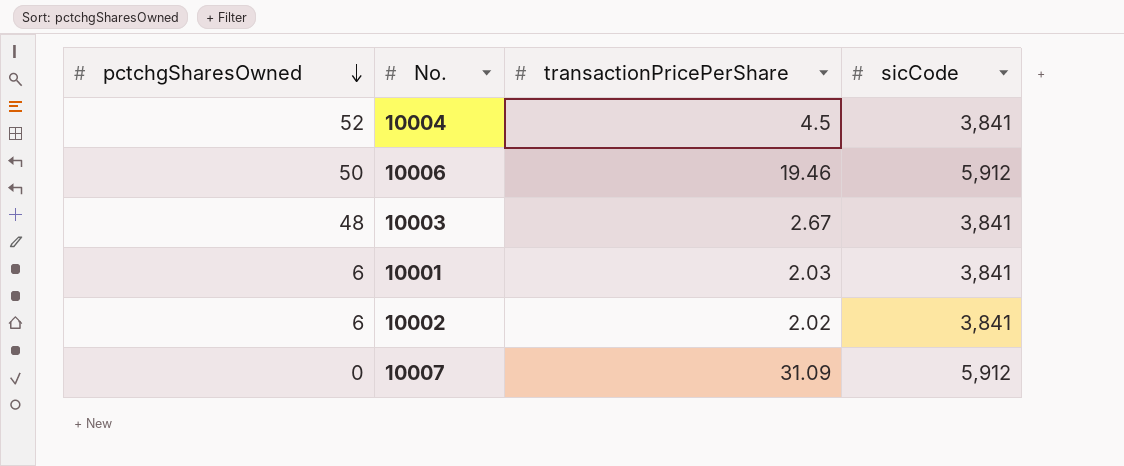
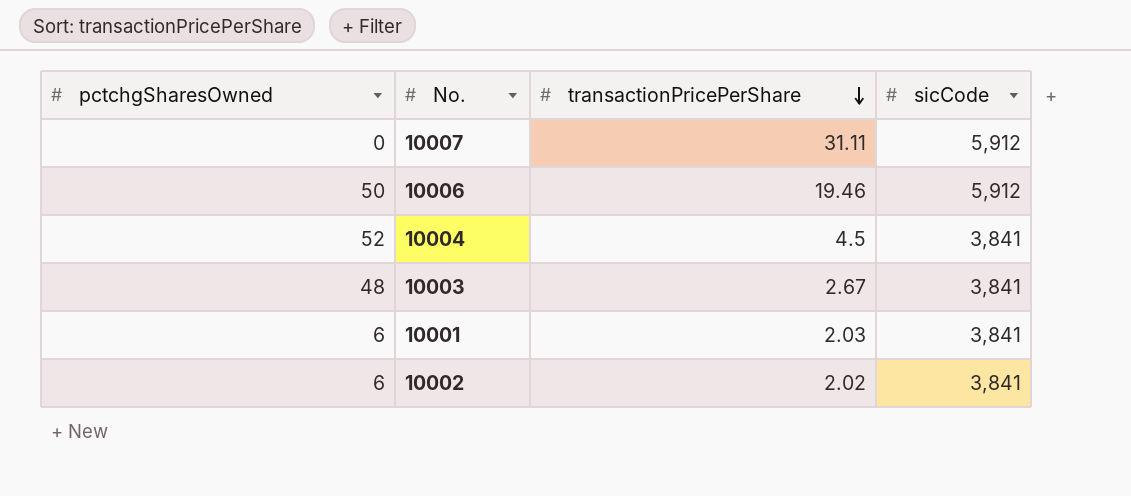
row order: pctchgSharesOwned descending -> transactionPricePerShare descending
10007 | transactionPricePerShare: 31.09 -> 31.11

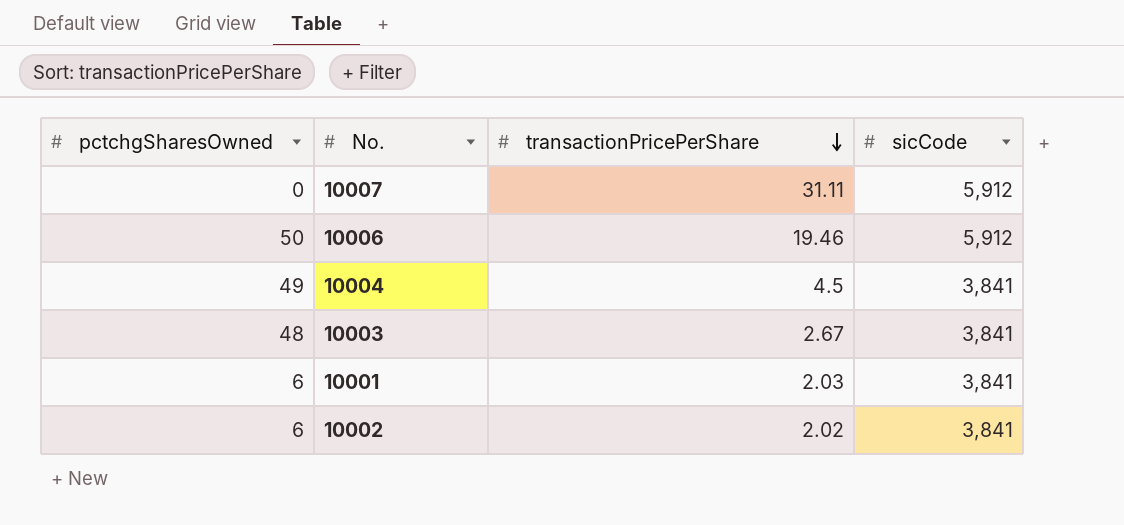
10004 | pctchgSharesOwned: 52 -> 49

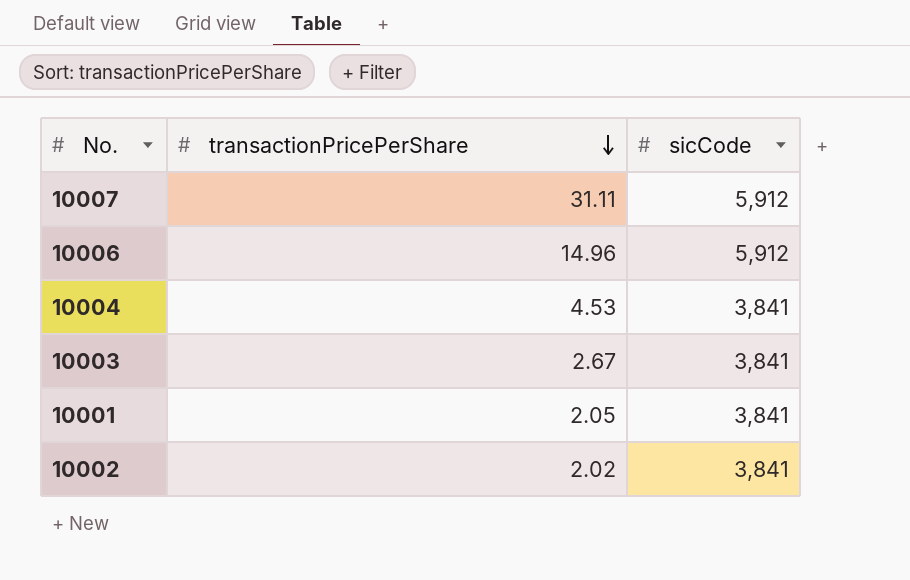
column pctchgSharesOwned | position: 1 -> none
10006 | transactionPricePerShare: 19.46 -> 14.96
10004 | transactionPricePerShare: 4.5 -> 4.53
10001 | transactionPricePerShare: 2.03 -> 2.05

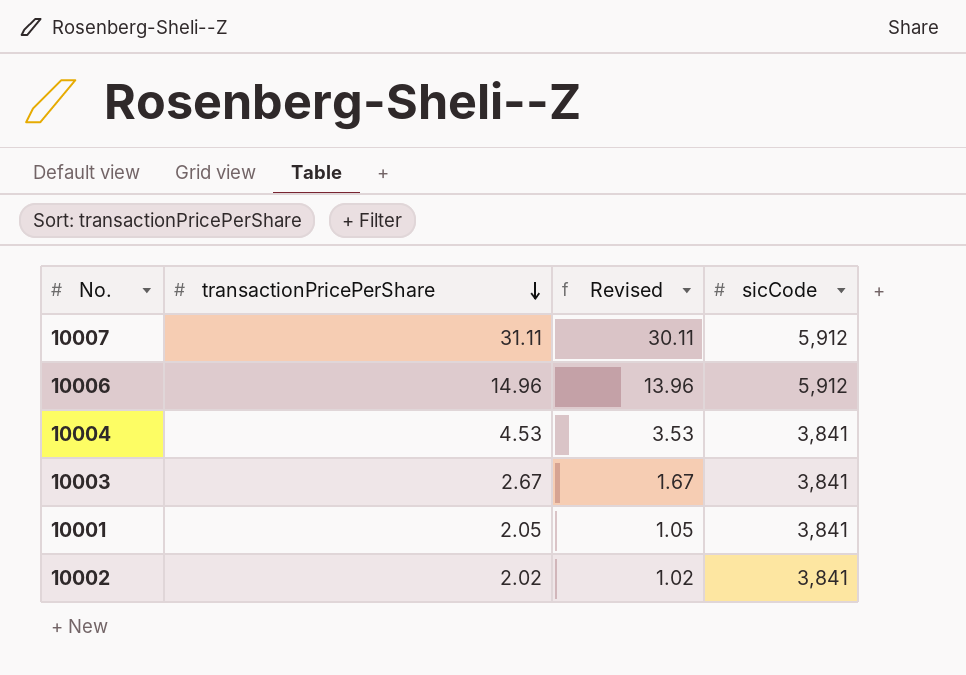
column Revised | formula: none -> [transactionPricePerShare] - 1

